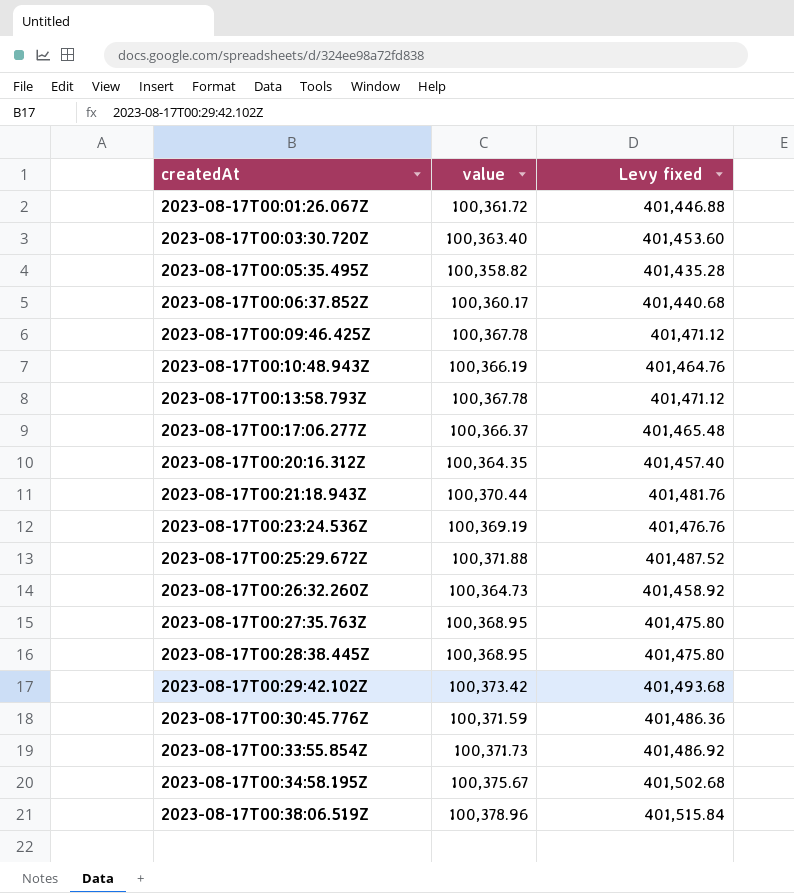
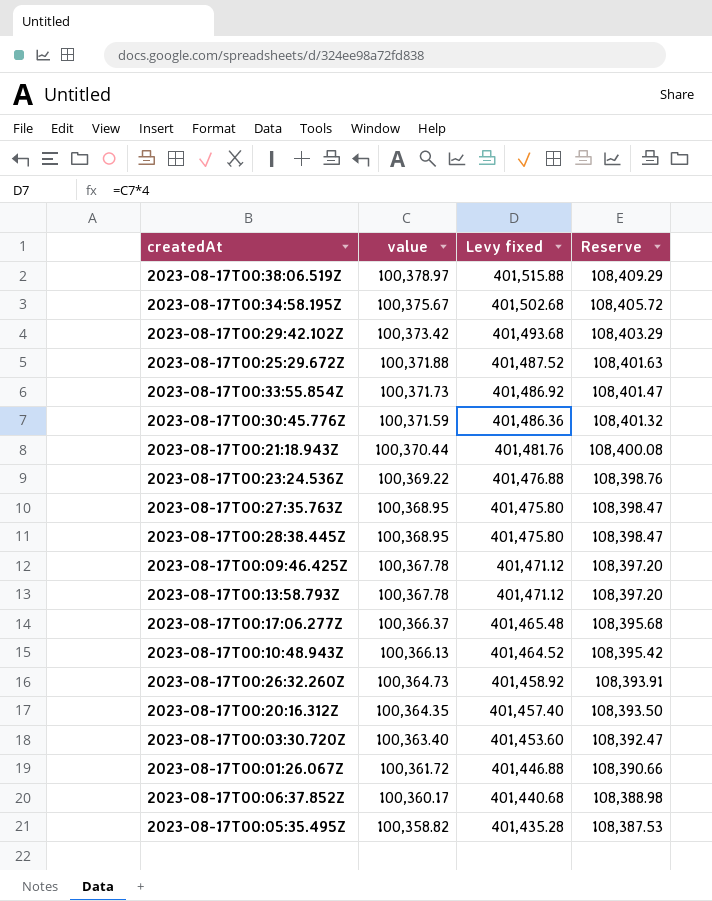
row order: createdAt ascending -> value descending
column Reserve | formula: none -> [value] * 1.08
2023-08-17T00:38:06.519Z | value: 100,378.96 -> 100,378.97
2023-08-17T00:38:06.519Z | Levy fixed: 401,515.84 -> 401,515.88
2023-08-17T00:23:24.536Z | value: 100,369.19 -> 100,369.22
2023-08-17T00:23:24.536Z | Levy fixed: 401,476.76 -> 401,476.88
2023-08-17T00:10:48.943Z | value: 100,366.19 -> 100,366.13
2023-08-17T00:10:48.943Z | Levy fixed: 401,464.76 -> 401,464.52

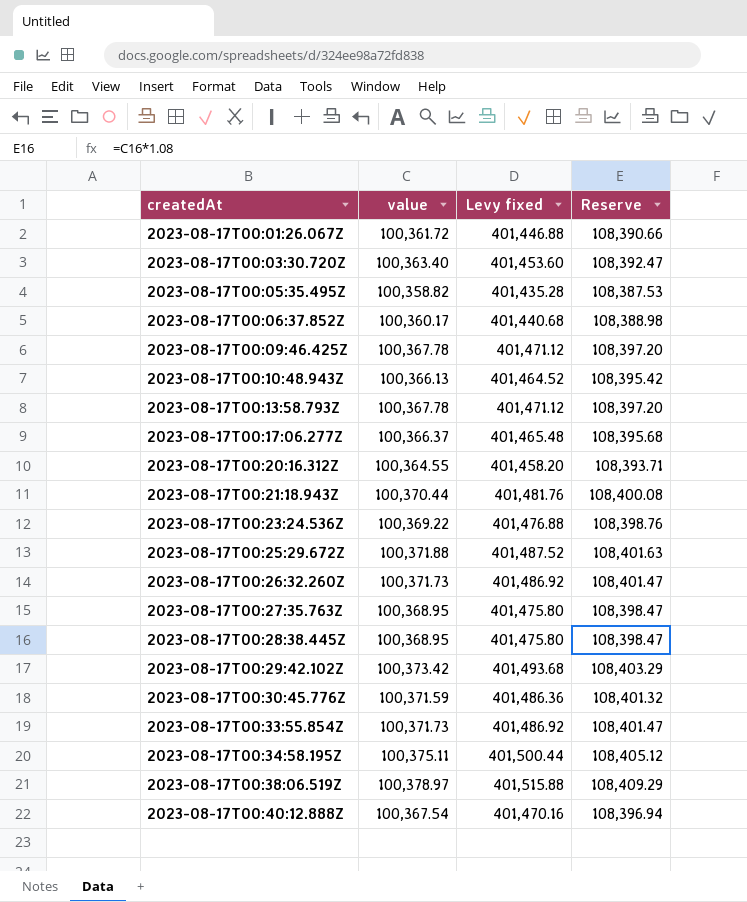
row order: value descending -> createdAt ascending
2023-08-17T00:20:16.312Z | value: 100,364.35 -> 100,364.55
2023-08-17T00:20:16.312Z | Levy fixed: 401,457.40 -> 401,458.20
2023-08-17T00:20:16.312Z | Reserve: 108,393.50 -> 108,393.71
2023-08-17T00:26:32.260Z | value: 100,364.73 -> 100,371.73
2023-08-17T00:26:32.260Z | Levy fixed: 401,458.92 -> 401,486.92
2023-08-17T00:26:32.260Z | Reserve: 108,393.91 -> 108,401.47
2023-08-17T00:34:58.195Z | value: 100,375.67 -> 100,375.11
2023-08-17T00:34:58.195Z | Levy fixed: 401,502.68 -> 401,500.44
2023-08-17T00:34:58.195Z | Reserve: 108,405.72 -> 108,405.12
row 2023-08-17T00:40:12.888Z: none -> 100,367.54 | 401,470.16 | 108,396.94

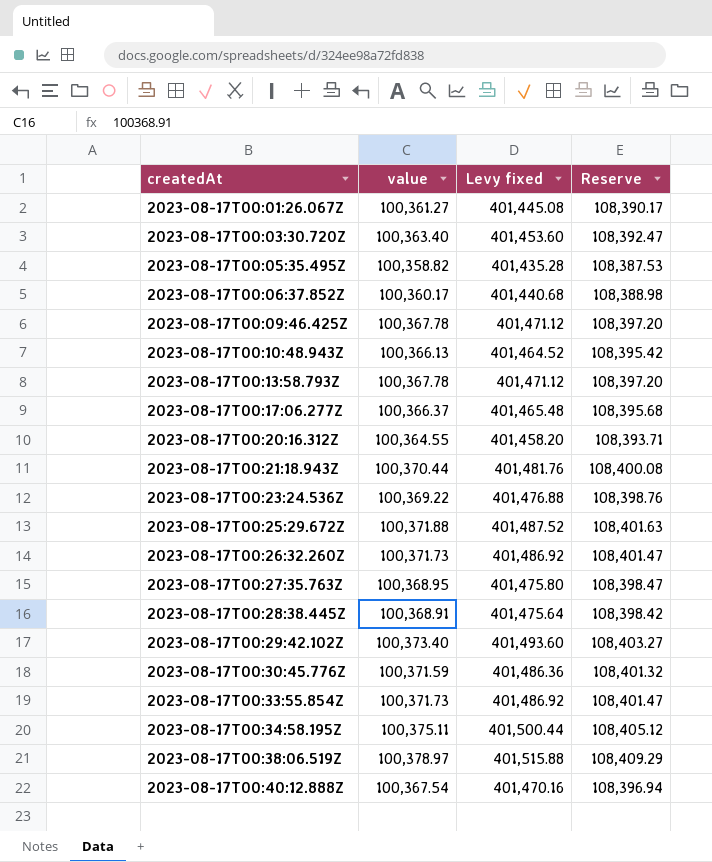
2023-08-17T00:01:26.067Z | value: 100,361.72 -> 100,361.27
2023-08-17T00:01:26.067Z | Levy fixed: 401,446.88 -> 401,445.08
2023-08-17T00:01:26.067Z | Reserve: 108,390.66 -> 108,390.17
2023-08-17T00:28:38.445Z | value: 100,368.95 -> 100,368.91
2023-08-17T00:28:38.445Z | Levy fixed: 401,475.80 -> 401,475.64
2023-08-17T00:28:38.445Z | Reserve: 108,398.47 -> 108,398.42
2023-08-17T00:29:42.102Z | value: 100,373.42 -> 100,373.40
2023-08-17T00:29:42.102Z | Levy fixed: 401,493.68 -> 401,493.60
2023-08-17T00:29:42.102Z | Reserve: 108,403.29 -> 108,403.27

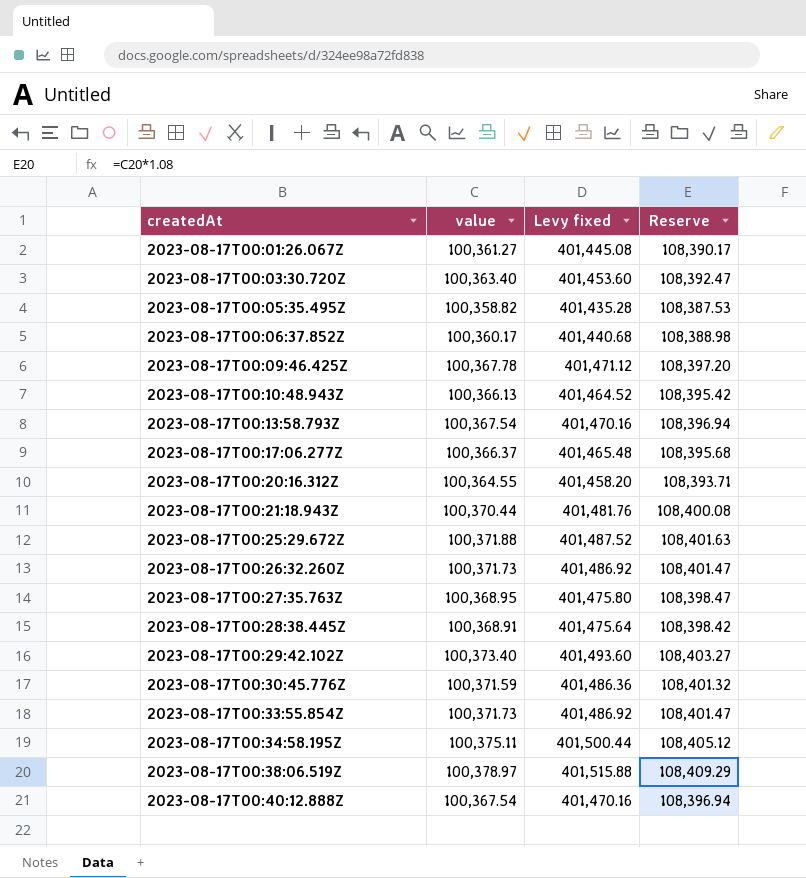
row 2023-08-17T00:23:24.536Z: 100,369.22 | 401,476.88 | 108,398.76 -> none
2023-08-17T00:13:58.793Z | value: 100,367.78 -> 100,367.54
2023-08-17T00:13:58.793Z | Levy fixed: 401,471.12 -> 401,470.16
2023-08-17T00:13:58.793Z | Reserve: 108,397.20 -> 108,396.94

